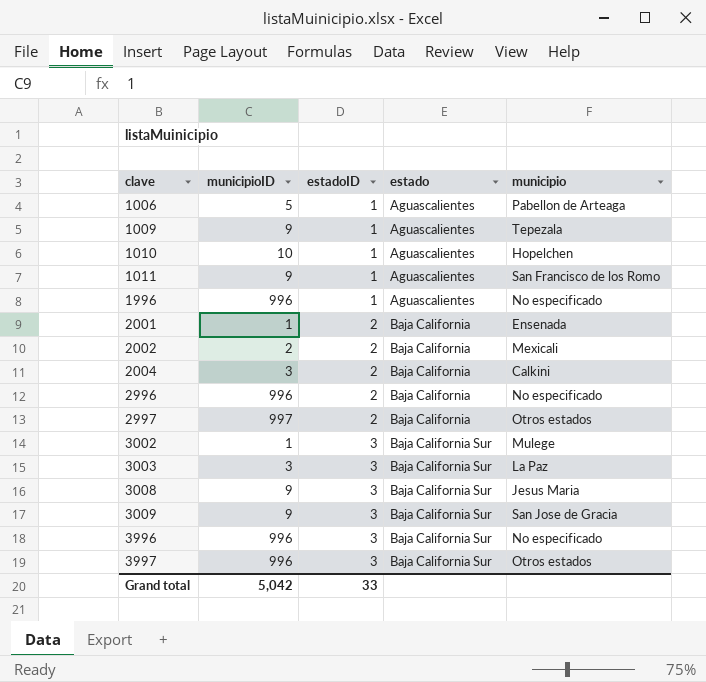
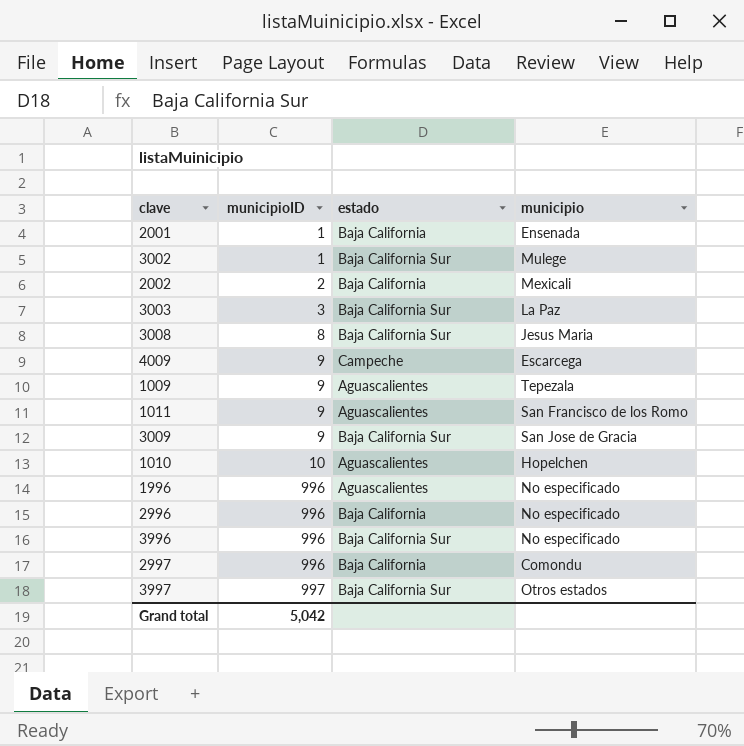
row order: clave ascending -> municipioID ascending
column estadoID | position: 3 -> none
row 1006: 5 | 1 | Aguascalientes | Pabellon de Arteaga -> none
row 2004: 3 | 2 | Baja California | Calkini -> none
3008 | municipioID: 9 -> 8
row 4009: none -> 9 | Campeche | Escarcega
2997 | municipioID: 997 -> 996
2997 | municipio: Otros estados -> Comondu
3997 | municipioID: 996 -> 997

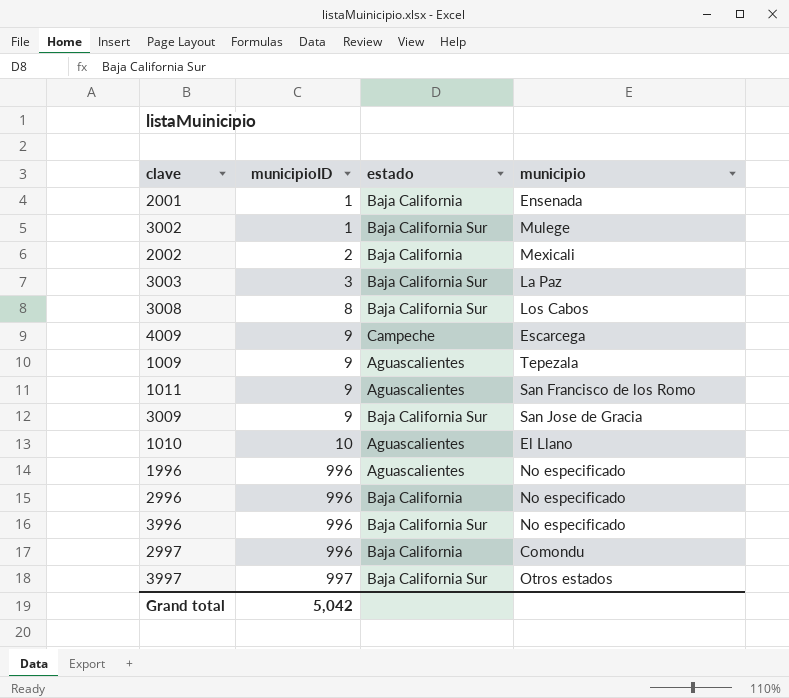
3008 | municipio: Jesus Maria -> Los Cabos
1010 | municipio: Hopelchen -> El Llano

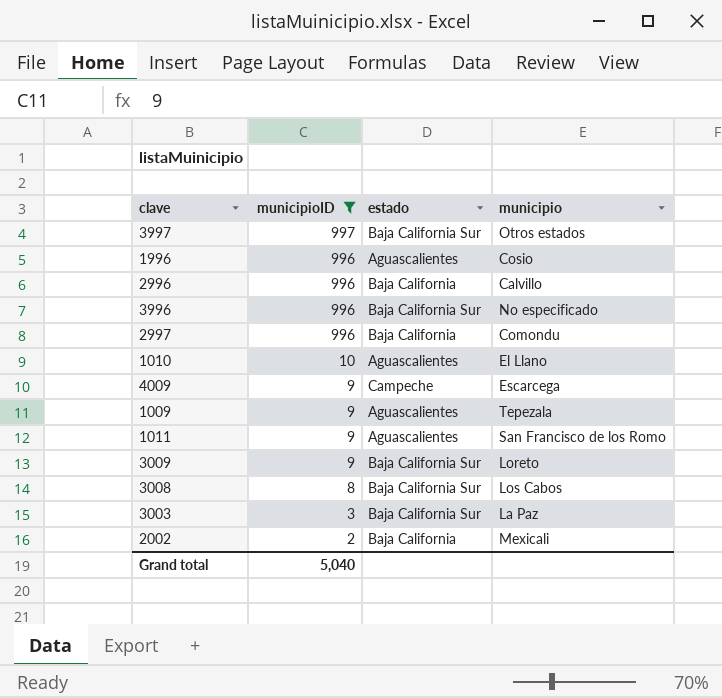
filter: none -> municipioID != 1
row order: municipioID ascending -> municipioID descending
1996 | municipio: No especificado -> Cosio
2996 | municipio: No especificado -> Calvillo
3009 | municipio: San Jose de Gracia -> Loreto
Grand total | municipioID: 5,042 -> 5,040

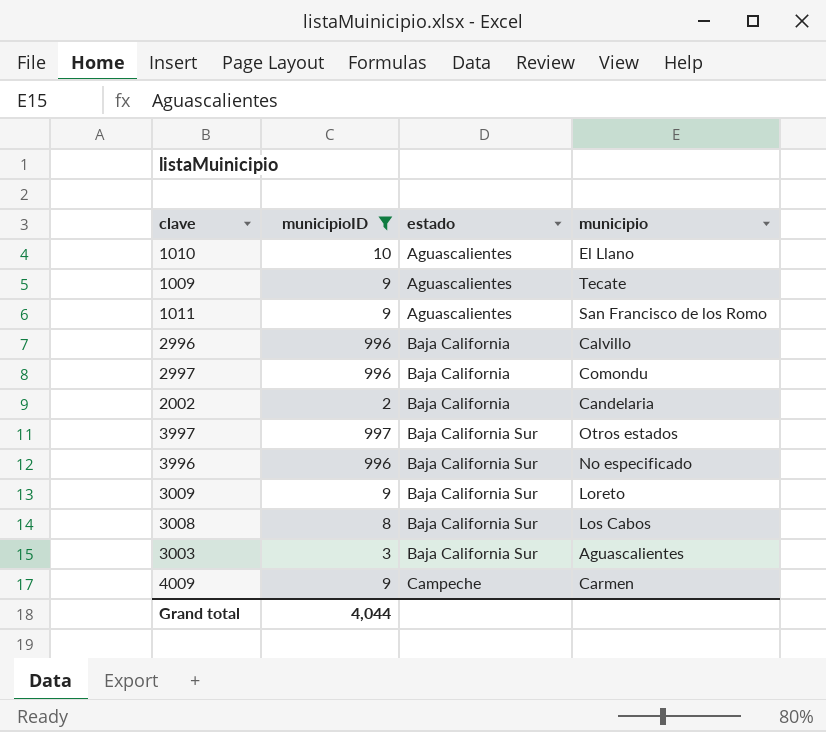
row order: municipioID descending -> estado ascending
row 1996: 996 | Aguascalientes | Cosio -> none
1009 | municipio: Tepezala -> Tecate
2002 | municipio: Mexicali -> Candelaria
3003 | municipio: La Paz -> Aguascalientes
4009 | municipio: Escarcega -> Carmen
Grand total | municipioID: 5,040 -> 4,044

